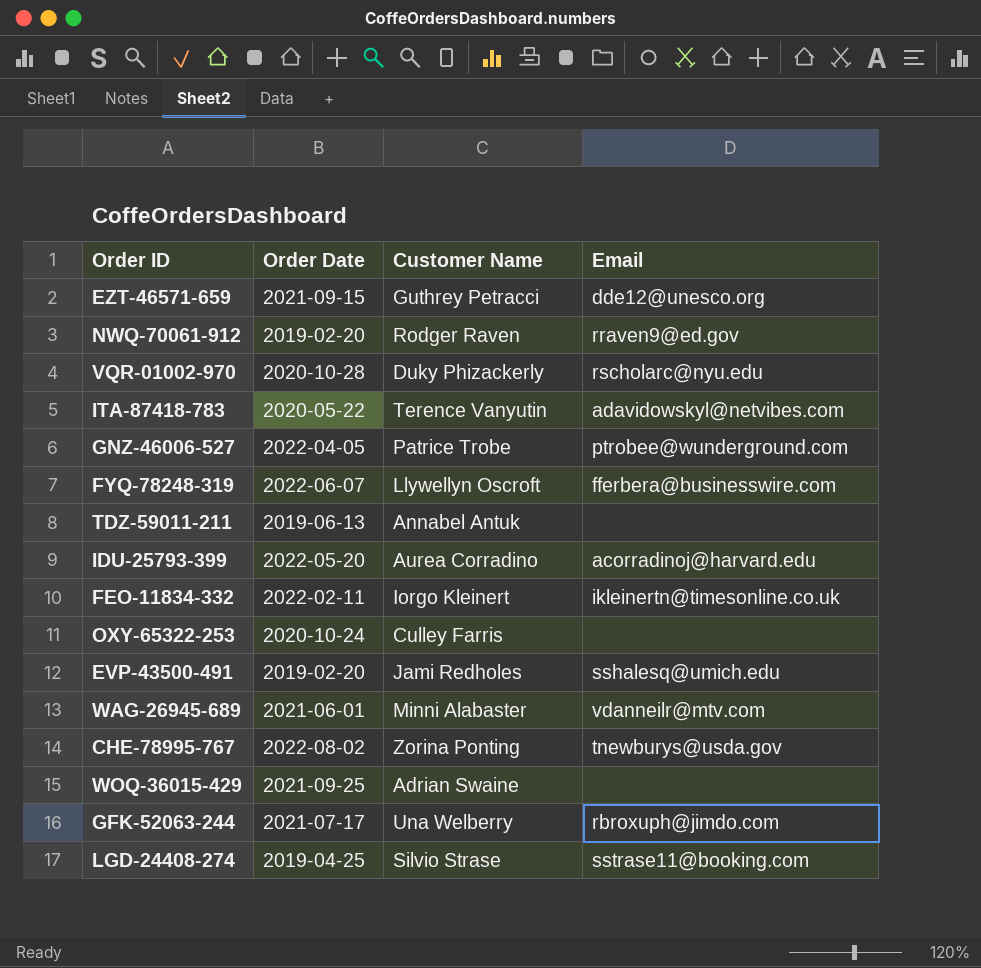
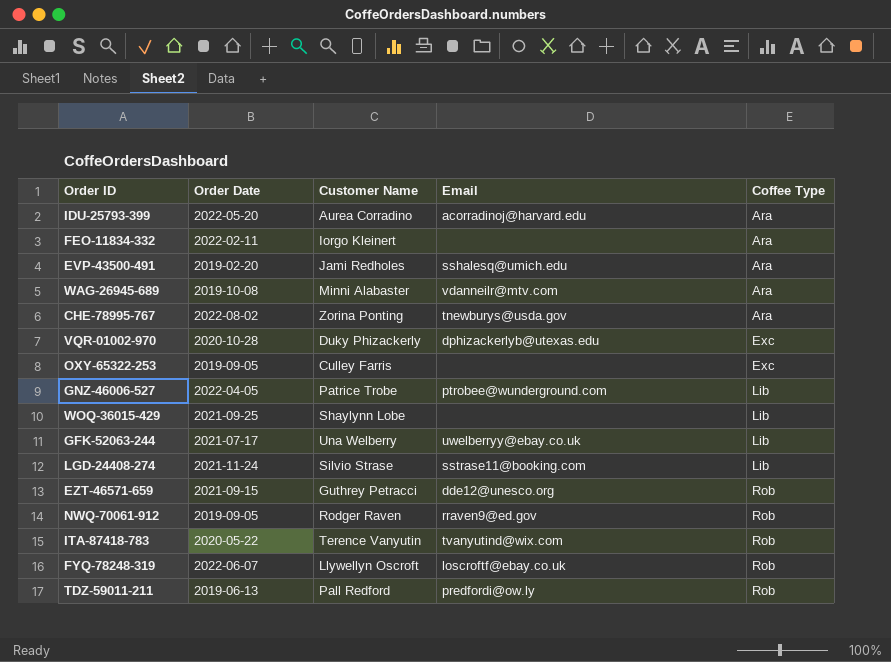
row order: none -> Coffee Type ascending
column Coffee Type | position: none -> 5
FEO-11834-332 | Email: ikleinertn@timesonline.co.uk -> none
WAG-26945-689 | Order Date: 2021-06-01 -> 2019-10-08
VQR-01002-970 | Email: rscholarc@nyu.edu -> dphizackerlyb@utexas.edu
OXY-65322-253 | Order Date: 2020-10-24 -> 2019-09-05
WOQ-36015-429 | Customer Name: Adrian Swaine -> Shaylynn Lobe
GFK-52063-244 | Email: rbroxuph@jimdo.com -> uwelberryy@ebay.co.uk
LGD-24408-274 | Order Date: 2019-04-25 -> 2021-11-24
NWQ-70061-912 | Order Date: 2019-02-20 -> 2019-09-05
ITA-87418-783 | Email: adavidowskyl@netvibes.com -> tvanyutind@wix.com
FYQ-78248-319 | Email: fferbera@businesswire.com -> loscroftf@ebay.co.uk
TDZ-59011-211 | Customer Name: Annabel Antuk -> Pall Redford
TDZ-59011-211 | Email: none -> predfordi@ow.ly

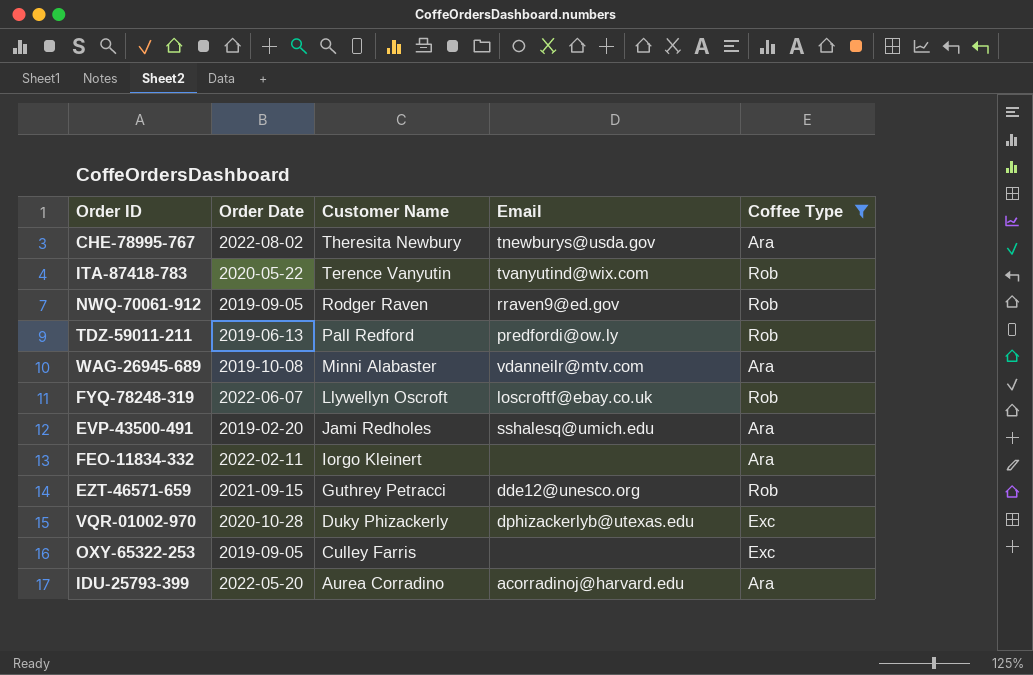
filter: none -> Coffee Type != Lib
row order: Coffee Type ascending -> Customer Name descending
CHE-78995-767 | Customer Name: Zorina Ponting -> Theresita Newbury

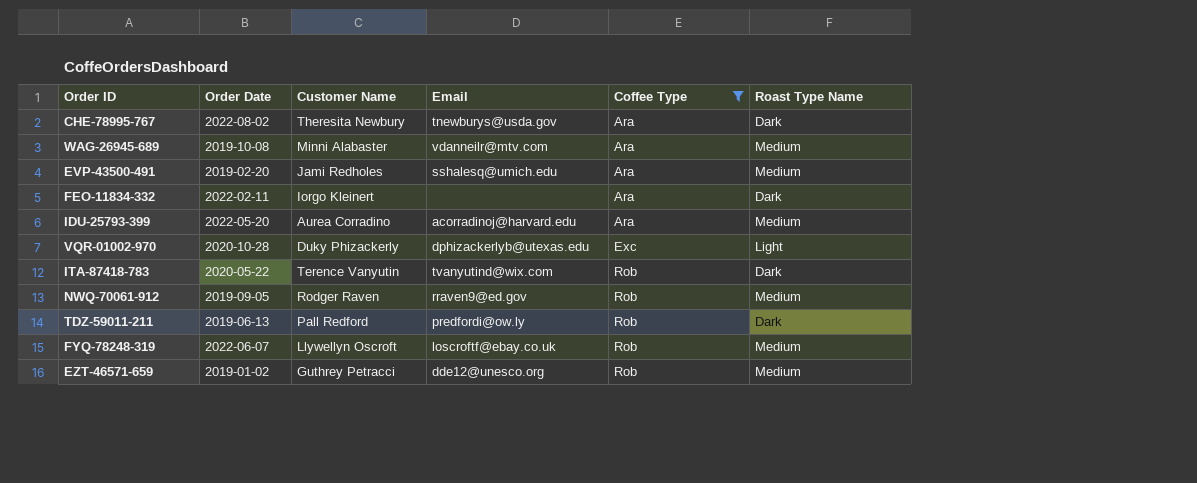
row order: Customer Name descending -> Coffee Type ascending
column Roast Type Name | position: none -> 6
row OXY-65322-253: 2019-09-05 | Culley Farris | none | Exc -> none
EZT-46571-659 | Order Date: 2021-09-15 -> 2019-01-02

